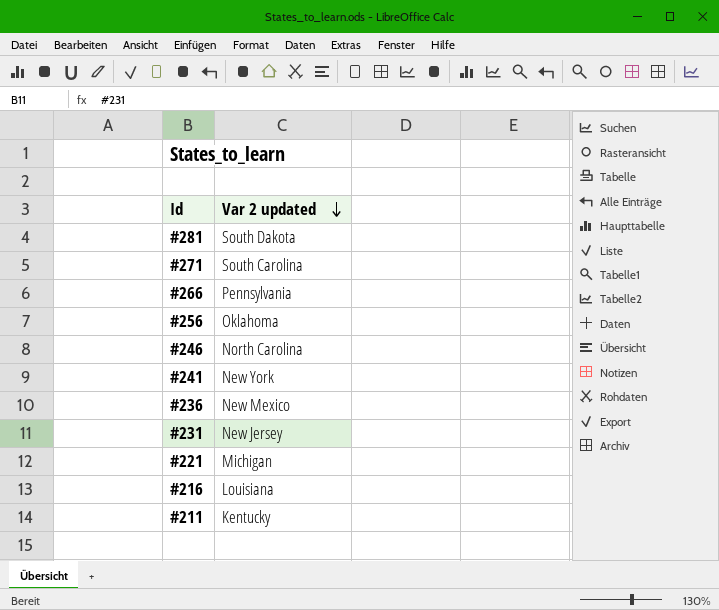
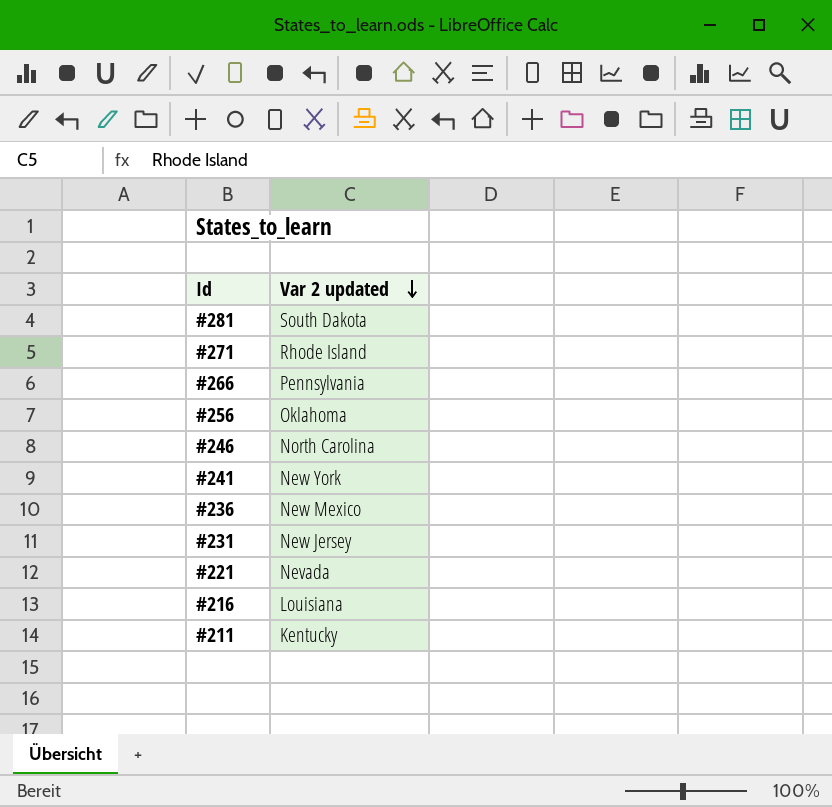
#271 | Var 2 updated: South Carolina -> Rhode Island
#221 | Var 2 updated: Michigan -> Nevada

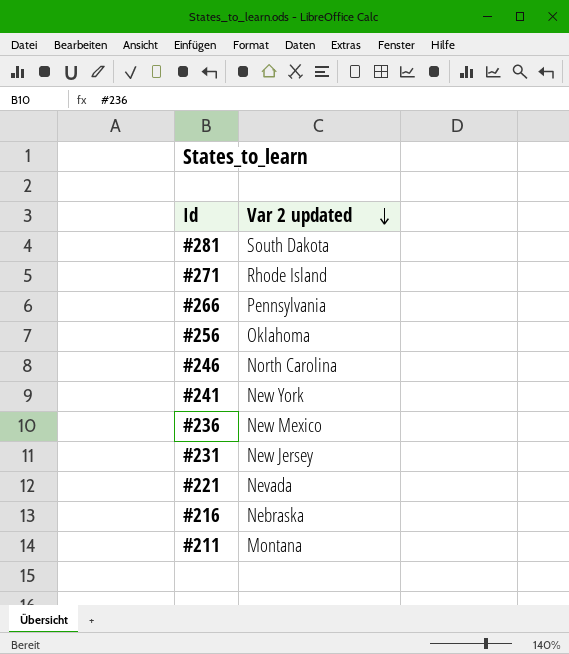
#216 | Var 2 updated: Louisiana -> Nebraska
#211 | Var 2 updated: Kentucky -> Montana

